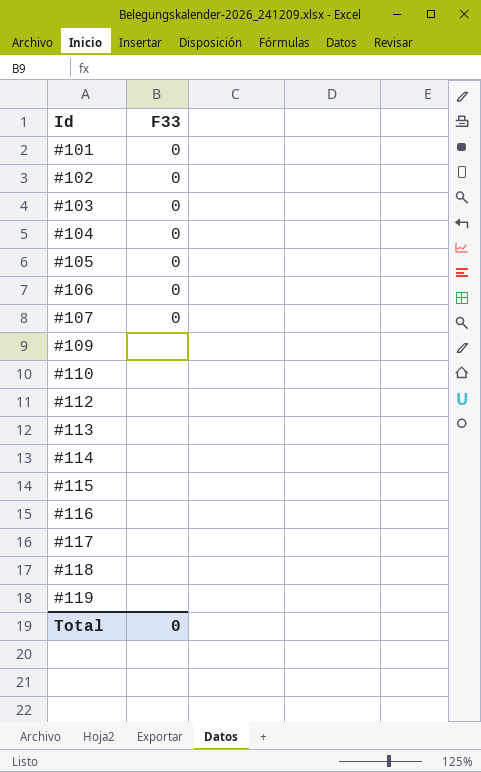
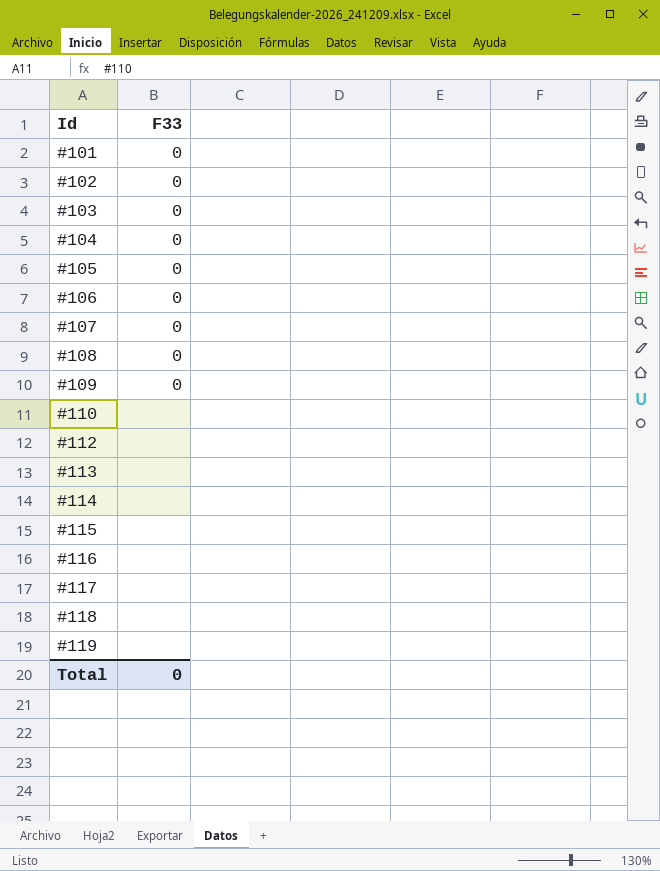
row #108: none -> 0
#109 | F33: none -> 0

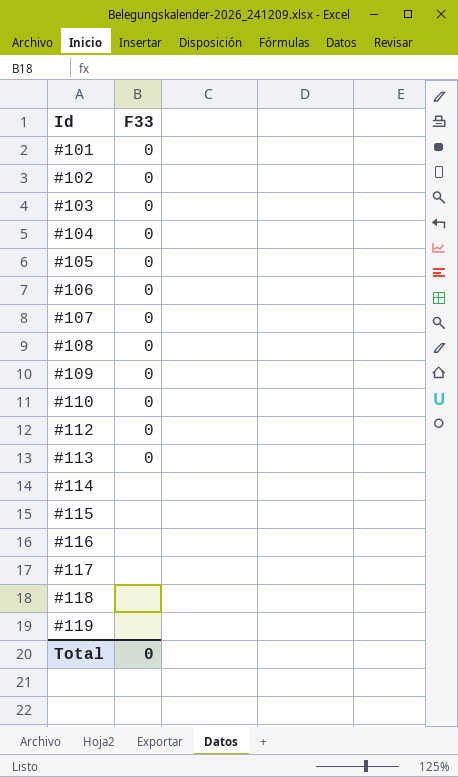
#110 | F33: none -> 0
#112 | F33: none -> 0
#113 | F33: none -> 0

